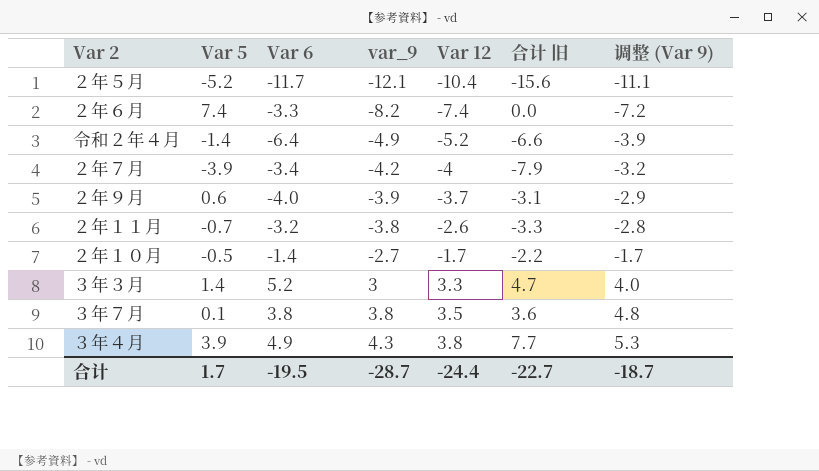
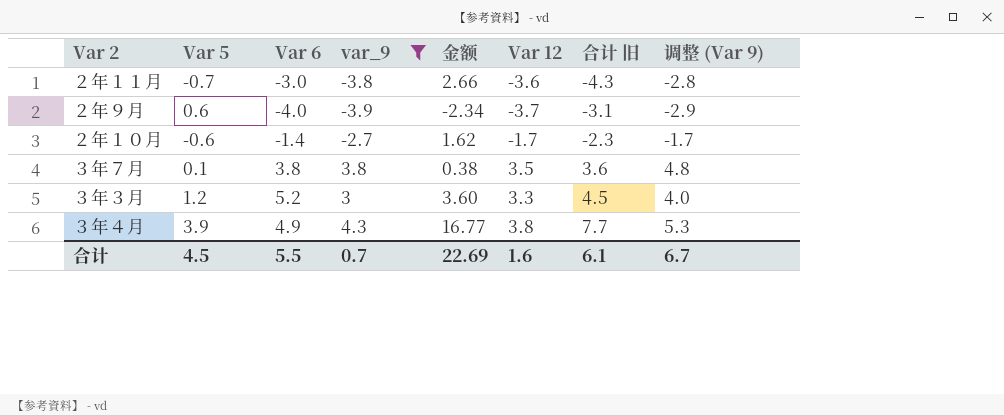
filter: none -> var_9 >= -3.9
row order: var_9 ascending -> 合计 旧 ascending
column 金额 | formula: none -> [Var 5] * [var_9]
２年１１月 | Var 6: -3.2 -> -3.0
２年１１月 | Var 12: -2.6 -> -3.6
２年１１月 | 合计 旧: -3.3 -> -4.3
２年１０月 | Var 5: -0.5 -> -0.6
２年１０月 | 合计 旧: -2.2 -> -2.3
３年３月 | Var 5: 1.4 -> 1.2
３年３月 | 合计 旧: 4.7 -> 4.5
合计 | Var 5: 1.7 -> 4.5
合计 | Var 6: -19.5 -> 5.5
合计 | var_9: -28.7 -> 0.7
合计 | Var 12: -24.4 -> 1.6
合计 | 合计 旧: -22.7 -> 6.1
合计 | 调整 (Var 9): -18.7 -> 6.7

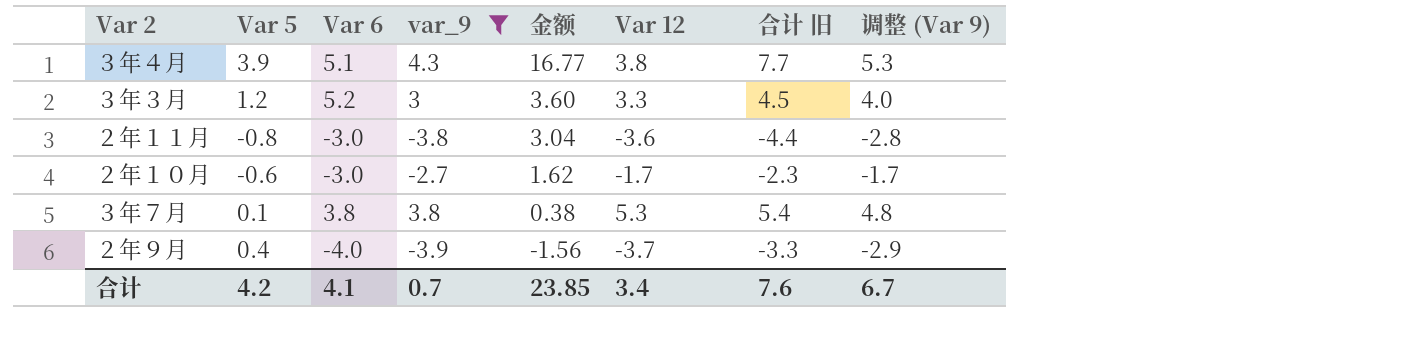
row order: 合计 旧 ascending -> 金额 descending
３年４月 | Var 6: 4.9 -> 5.1
２年１１月 | Var 5: -0.7 -> -0.8
２年１１月 | 金额: 2.66 -> 3.04
２年１１月 | 合计 旧: -4.3 -> -4.4
２年１０月 | Var 6: -1.4 -> -3.0
３年７月 | Var 12: 3.5 -> 5.3
３年７月 | 合计 旧: 3.6 -> 5.4
２年９月 | Var 5: 0.6 -> 0.4
２年９月 | 金额: -2.34 -> -1.56
２年９月 | 合计 旧: -3.1 -> -3.3
合计 | Var 5: 4.5 -> 4.2
合计 | Var 6: 5.5 -> 4.1
合计 | 金额: 22.69 -> 23.85
合计 | Var 12: 1.6 -> 3.4
合计 | 合计 旧: 6.1 -> 7.6

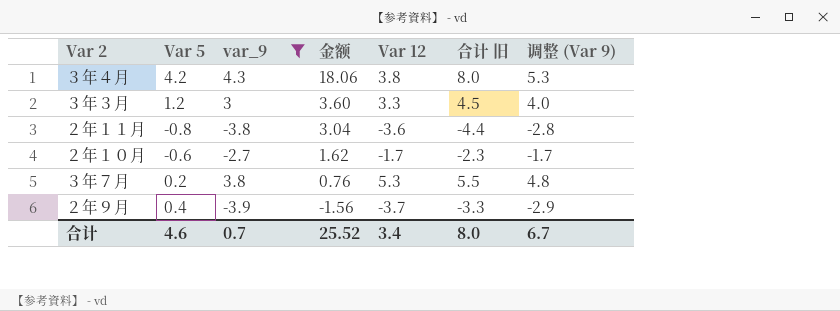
column Var 6 | position: 3 -> none
３年４月 | Var 5: 3.9 -> 4.2
３年４月 | 金额: 16.77 -> 18.06
３年４月 | 合计 旧: 7.7 -> 8.0
３年７月 | Var 5: 0.1 -> 0.2
３年７月 | 金额: 0.38 -> 0.76
３年７月 | 合计 旧: 5.4 -> 5.5
合计 | Var 5: 4.2 -> 4.6
合计 | 金额: 23.85 -> 25.52
合计 | 合计 旧: 7.6 -> 8.0

